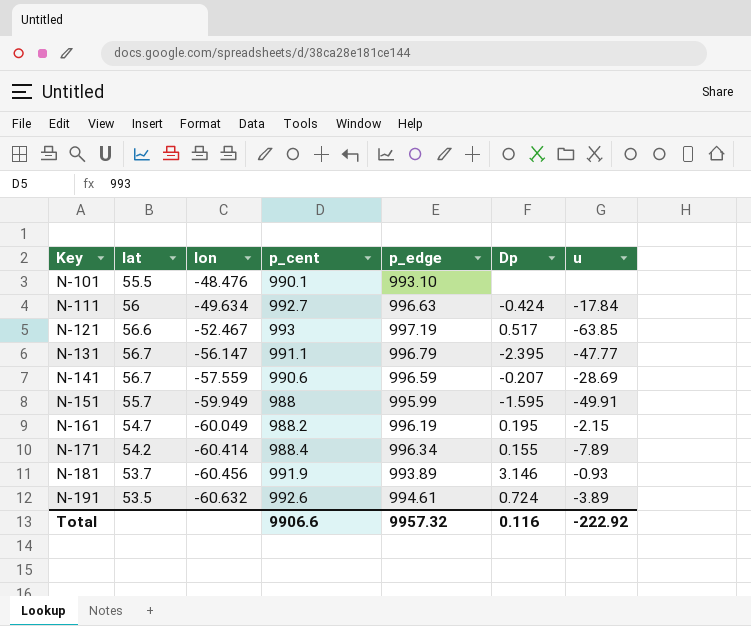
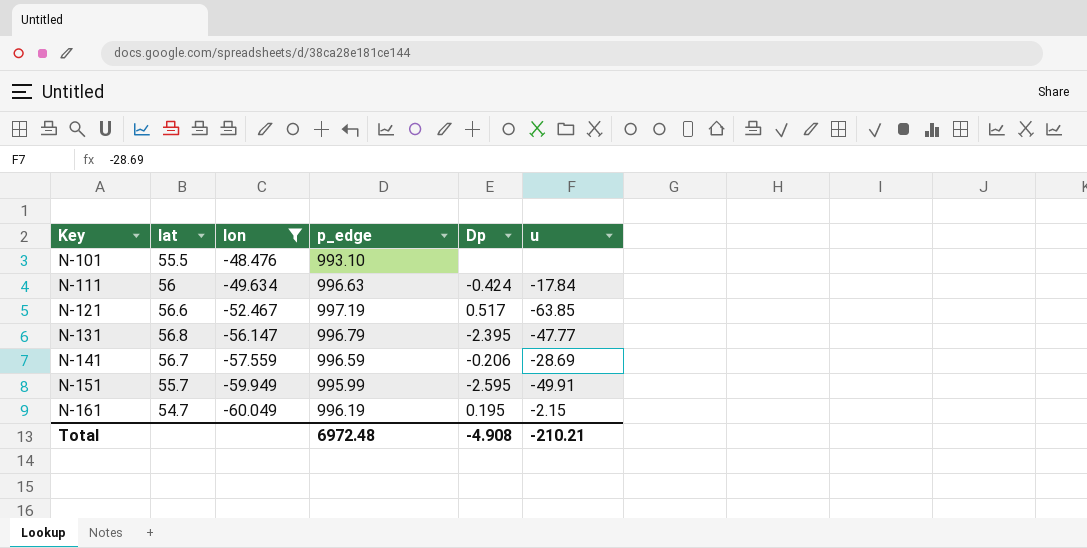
filter: none -> lon >= -60.049
column p_cent | position: 4 -> none
N-131 | lat: 56.7 -> 56.8
N-141 | Dp: -0.207 -> -0.206
N-151 | Dp: -1.595 -> -2.595
Total | p_edge: 9957.32 -> 6972.48
Total | Dp: 0.116 -> -4.908
Total | u: -222.92 -> -210.21

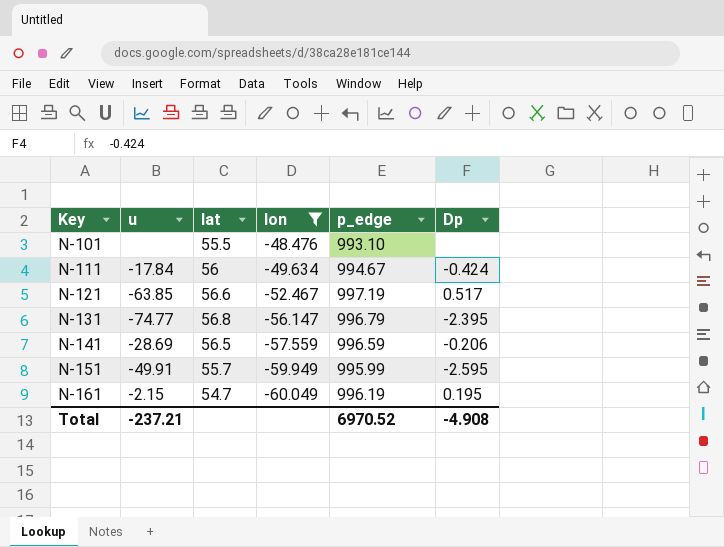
column u | position: 6 -> 2
N-111 | p_edge: 996.63 -> 994.67
N-131 | u: -47.77 -> -74.77
N-141 | lat: 56.7 -> 56.5
Total | u: -210.21 -> -237.21
Total | p_edge: 6972.48 -> 6970.52

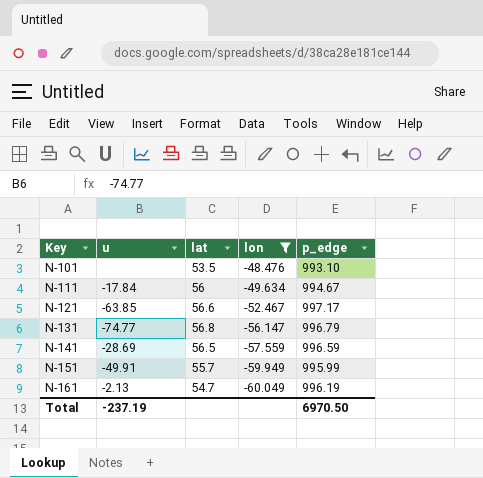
column Dp | position: 6 -> none
N-101 | lat: 55.5 -> 53.5
N-121 | p_edge: 997.19 -> 997.17
N-161 | u: -2.15 -> -2.13
Total | u: -237.21 -> -237.19
Total | p_edge: 6970.52 -> 6970.50

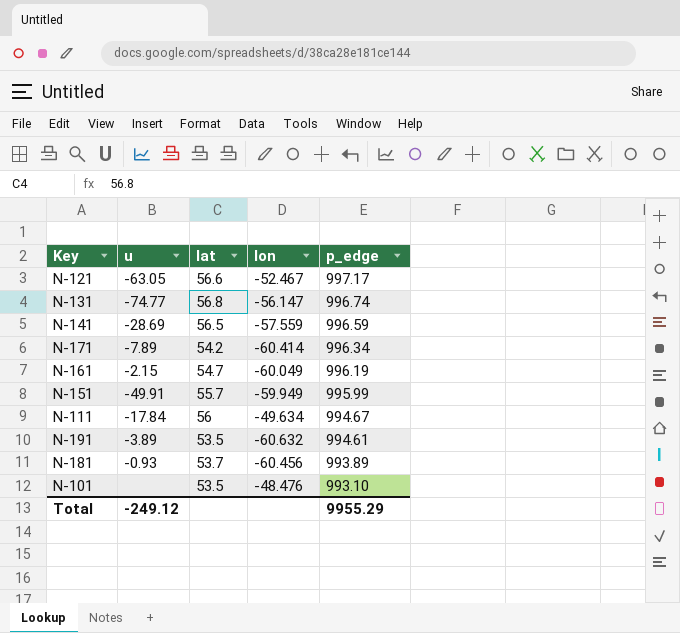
filter: lon >= -60.049 -> none
row order: Key ascending -> p_edge descending
N-121 | u: -63.85 -> -63.05
N-131 | p_edge: 996.79 -> 996.74
N-161 | u: -2.13 -> -2.15
Total | u: -237.19 -> -249.12
Total | p_edge: 6970.50 -> 9955.29

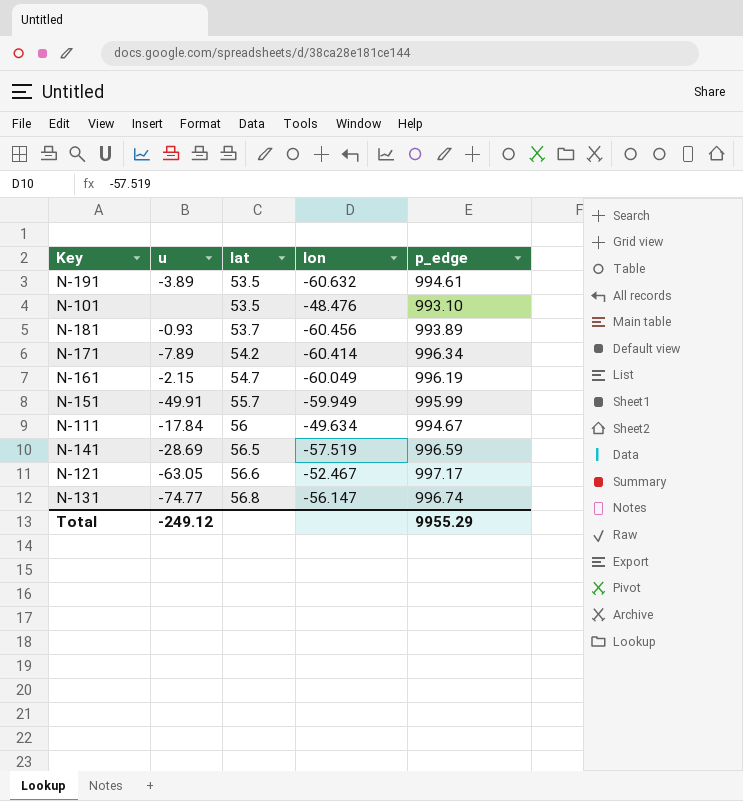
row order: p_edge descending -> lat ascending
N-141 | lon: -57.559 -> -57.519

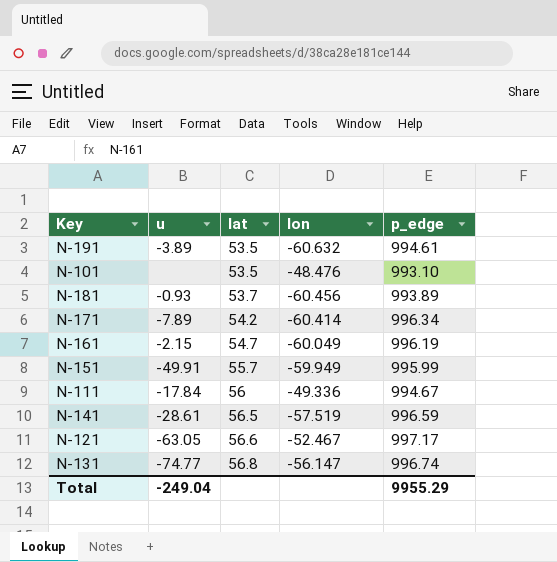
N-111 | lon: -49.634 -> -49.336
N-141 | u: -28.69 -> -28.61
Total | u: -249.12 -> -249.04

